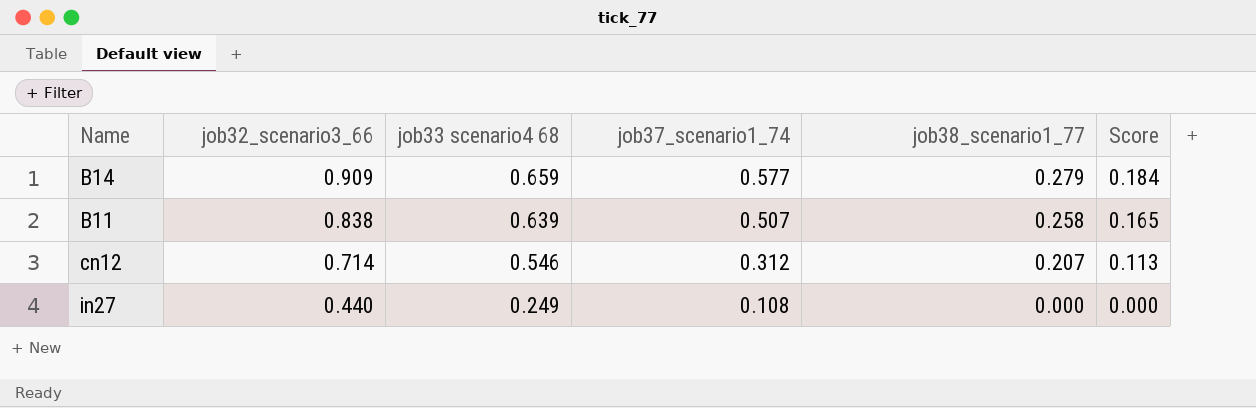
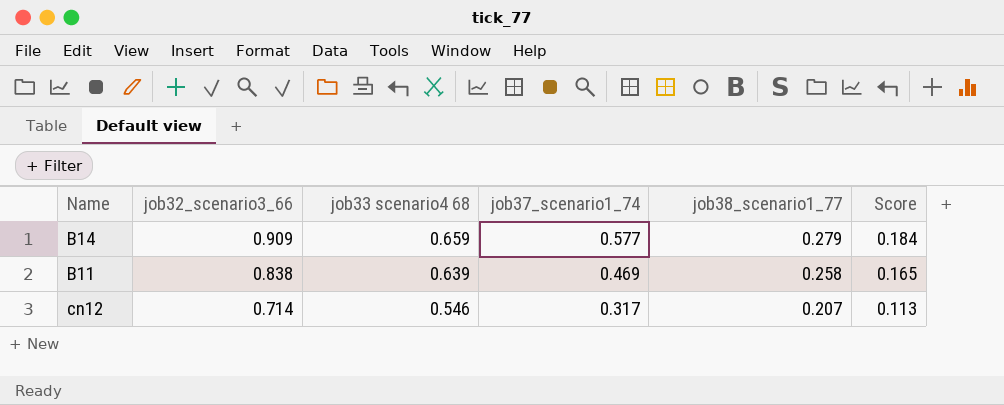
row in27: 0.440 | 0.249 | 0.108 | 0.000 | 0.000 -> none
B11 | job37_scenario1_74: 0.507 -> 0.469
cn12 | job37_scenario1_74: 0.312 -> 0.317

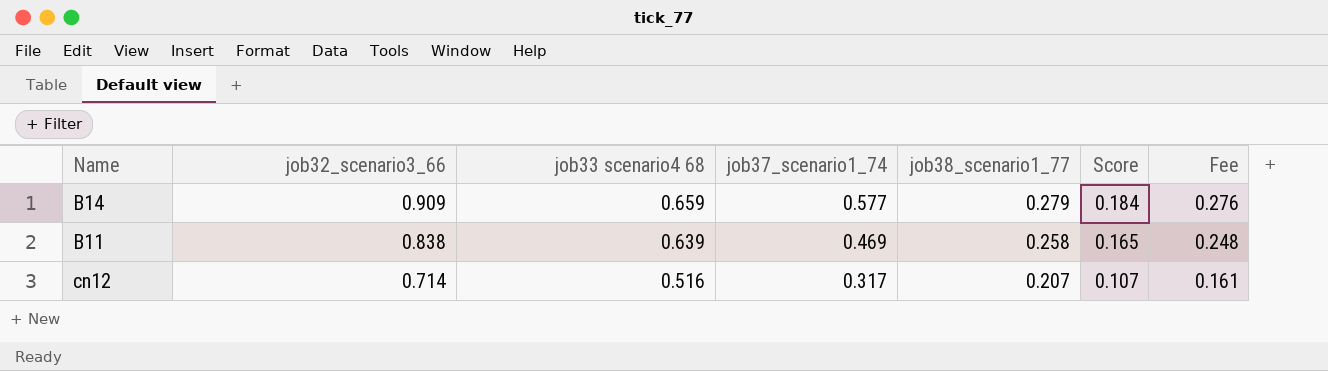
column Fee | formula: none -> [Score] * 1.5
cn12 | job33 scenario4 68: 0.546 -> 0.516
cn12 | Score: 0.113 -> 0.107

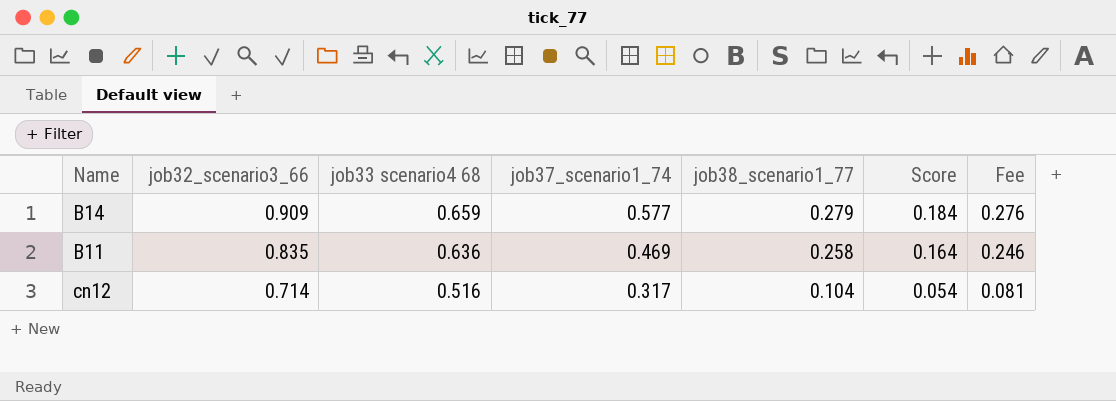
B11 | job32_scenario3_66: 0.838 -> 0.835
B11 | job33 scenario4 68: 0.639 -> 0.636
B11 | Score: 0.165 -> 0.164
B11 | Fee: 0.248 -> 0.246
cn12 | job38_scenario1_77: 0.207 -> 0.104
cn12 | Score: 0.107 -> 0.054
cn12 | Fee: 0.161 -> 0.081

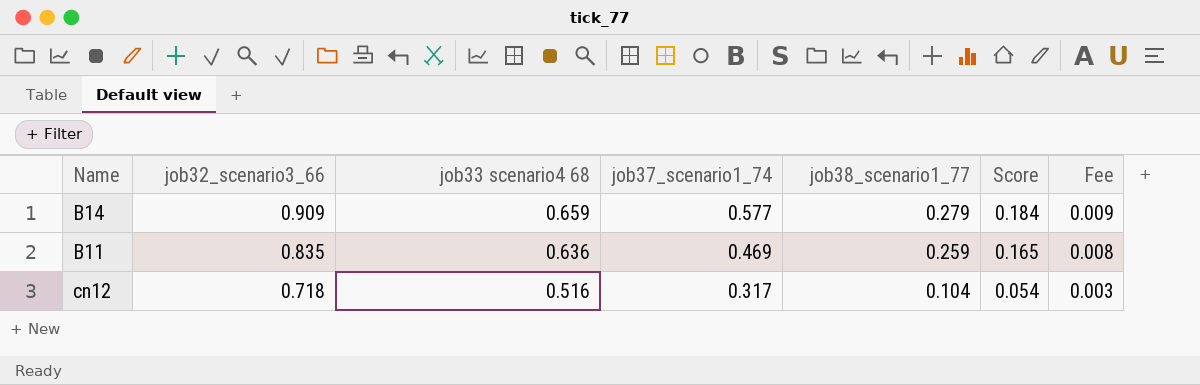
column Fee | formula: [Score] * 1.5 -> [Score] * 0.05
B11 | job38_scenario1_77: 0.258 -> 0.259
B11 | Score: 0.164 -> 0.165
cn12 | job32_scenario3_66: 0.714 -> 0.718

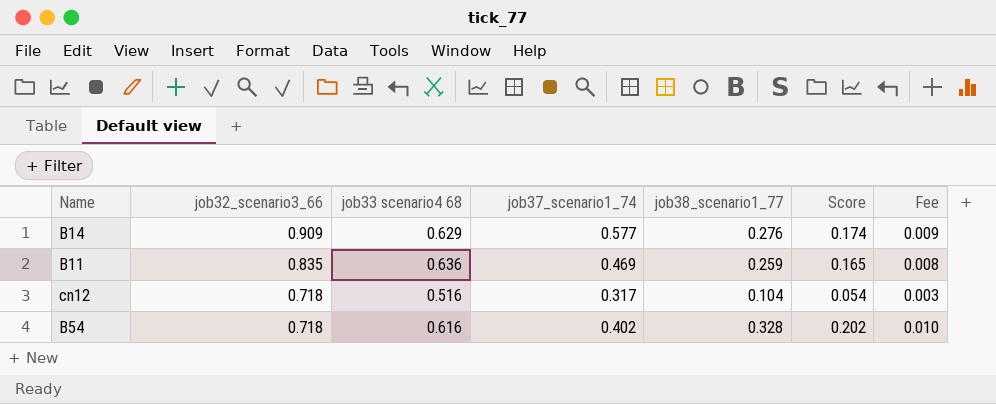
B14 | job33 scenario4 68: 0.659 -> 0.629
B14 | job38_scenario1_77: 0.279 -> 0.276
B14 | Score: 0.184 -> 0.174
row B54: none -> 0.718 | 0.616 | 0.402 | 0.328 | 0.202 | 0.010

